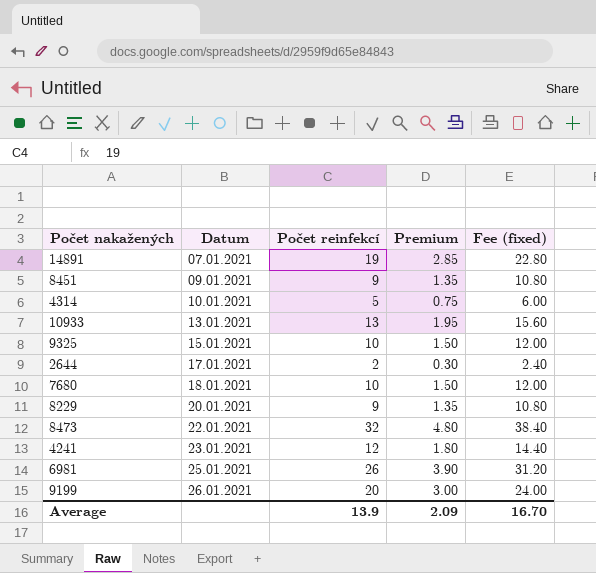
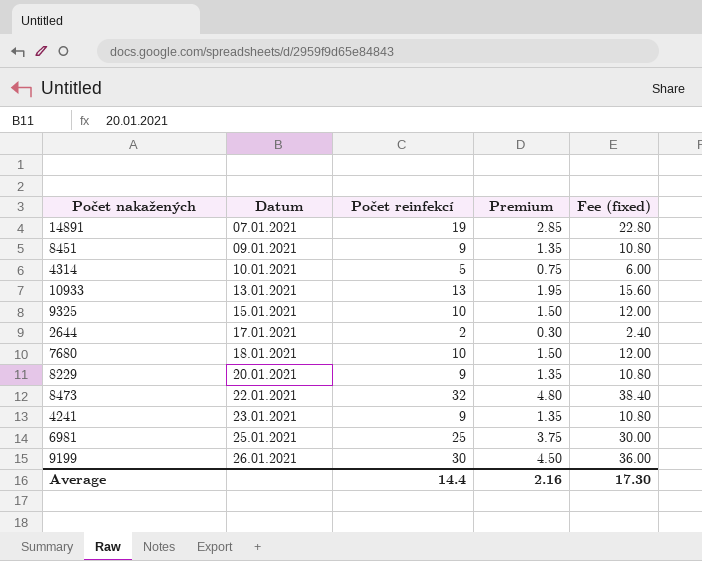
4241 | Počet reinfekcí: 12 -> 9
4241 | Premium: 1.80 -> 1.35
4241 | Fee (fixed): 14.40 -> 10.80
6981 | Počet reinfekcí: 26 -> 25
6981 | Premium: 3.90 -> 3.75
6981 | Fee (fixed): 31.20 -> 30.00
9199 | Počet reinfekcí: 20 -> 30
9199 | Premium: 3.00 -> 4.50
9199 | Fee (fixed): 24.00 -> 36.00
Average | Počet reinfekcí: 13.9 -> 14.4
Average | Premium: 2.09 -> 2.16
Average | Fee (fixed): 16.70 -> 17.30

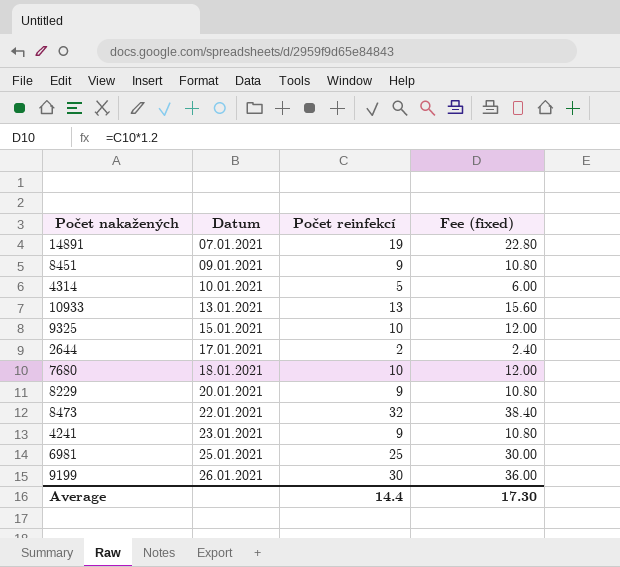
column Premium | formula: [Počet reinfekcí] * 0.15 -> none

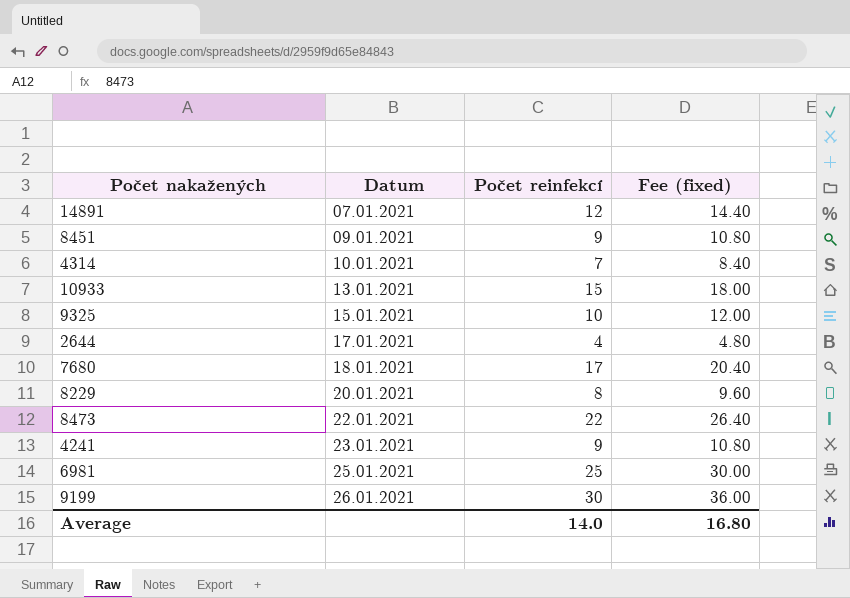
14891 | Počet reinfekcí: 19 -> 12
14891 | Fee (fixed): 22.80 -> 14.40
4314 | Počet reinfekcí: 5 -> 7
4314 | Fee (fixed): 6.00 -> 8.40
10933 | Počet reinfekcí: 13 -> 15
10933 | Fee (fixed): 15.60 -> 18.00
2644 | Počet reinfekcí: 2 -> 4
2644 | Fee (fixed): 2.40 -> 4.80
7680 | Počet reinfekcí: 10 -> 17
7680 | Fee (fixed): 12.00 -> 20.40
8229 | Počet reinfekcí: 9 -> 8
8229 | Fee (fixed): 10.80 -> 9.60
8473 | Počet reinfekcí: 32 -> 22
8473 | Fee (fixed): 38.40 -> 26.40
Average | Počet reinfekcí: 14.4 -> 14.0
Average | Fee (fixed): 17.30 -> 16.80

